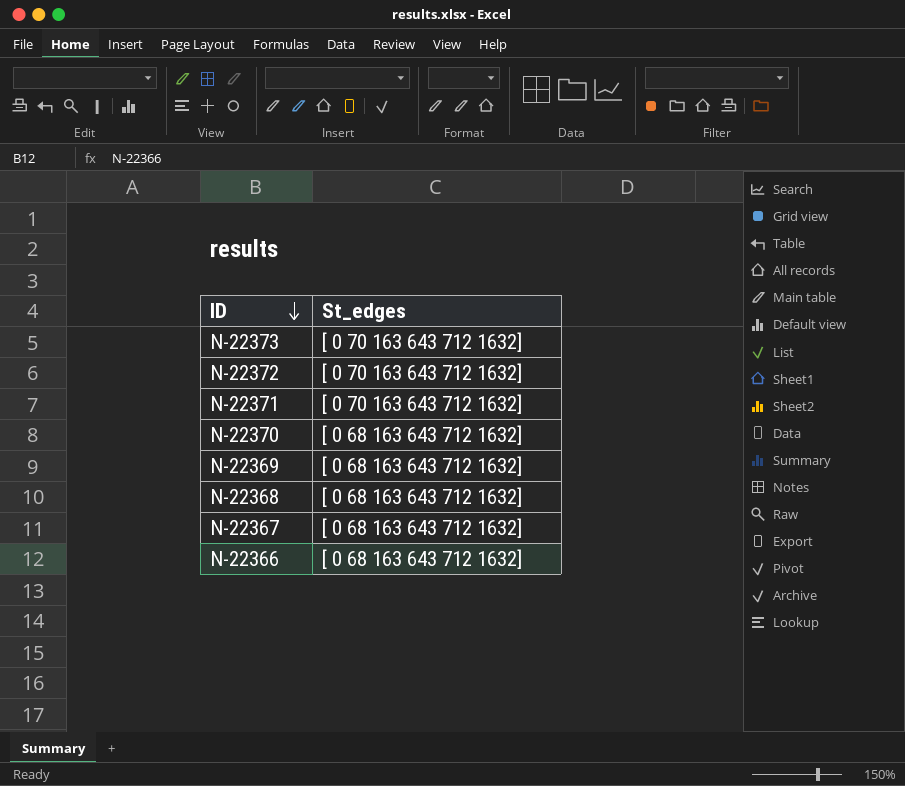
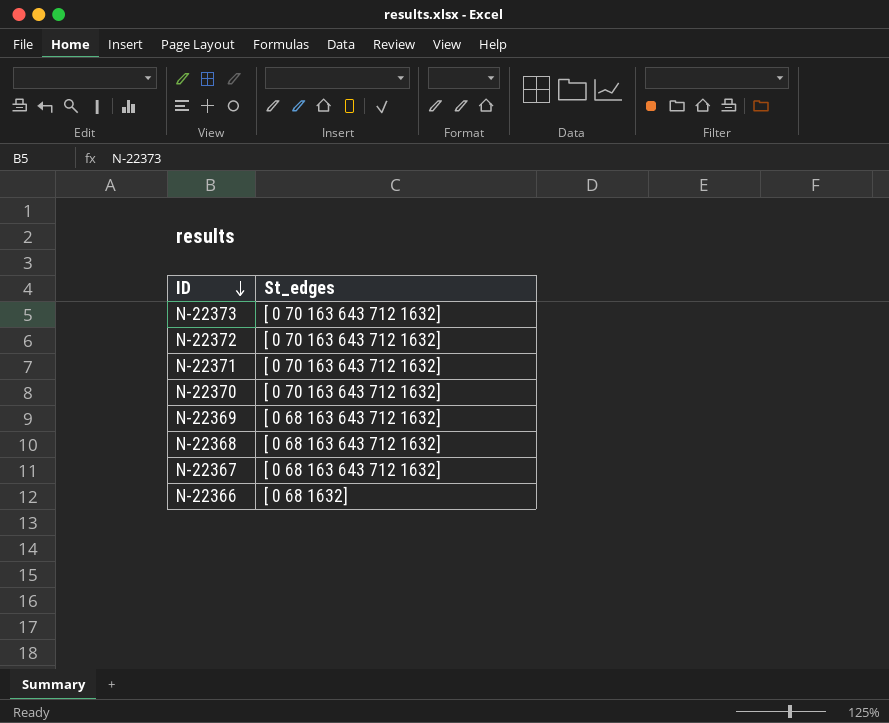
N-22370 | St_edges: [ 0 68 163 643 712 1632] -> [ 0 70 163 643 712 1632]
N-22366 | St_edges: [ 0 68 163 643 712 1632] -> [ 0 68 1632]

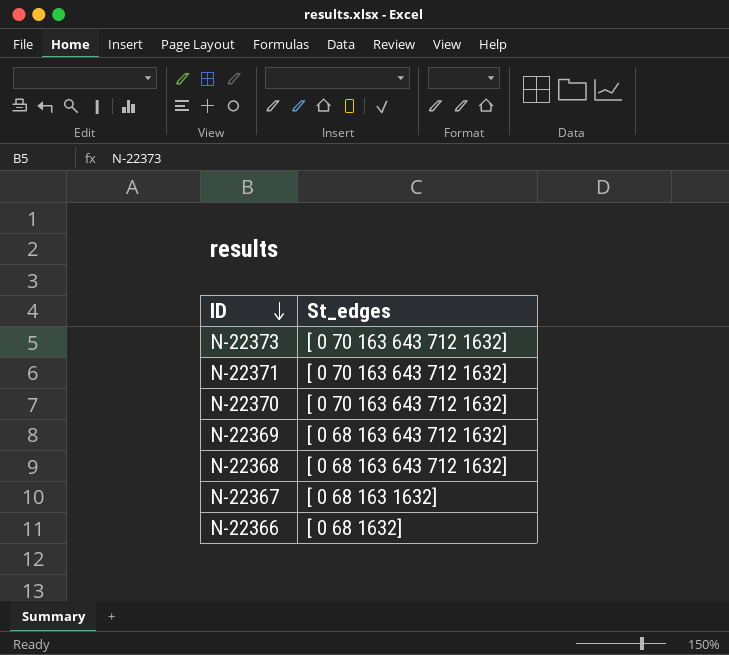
row N-22372: [ 0 70 163 643 712 1632] -> none
N-22367 | St_edges: [ 0 68 163 643 712 1632] -> [ 0 68 163 1632]

